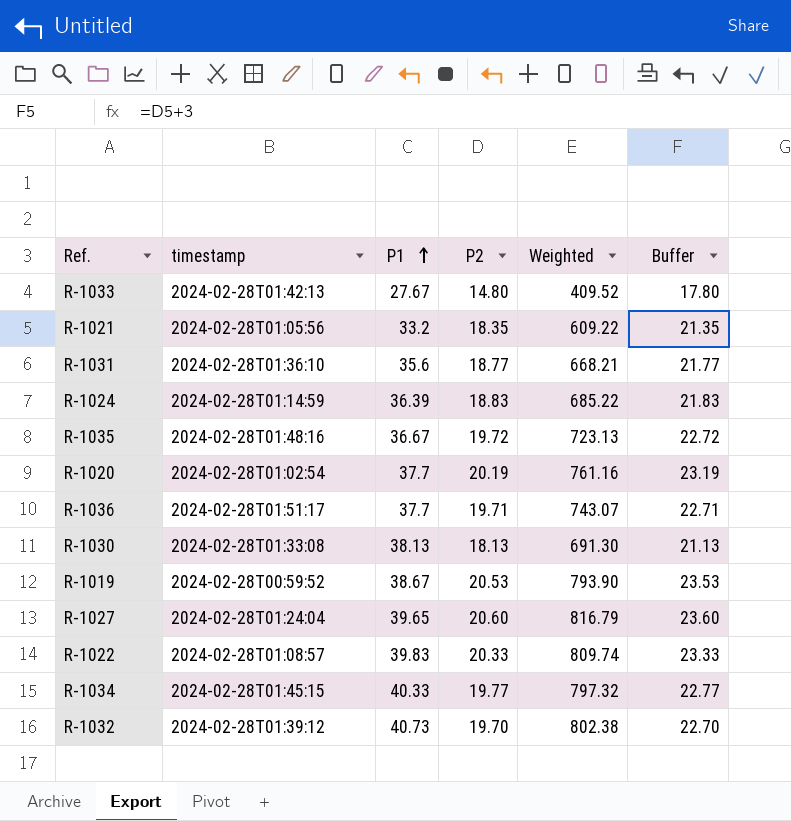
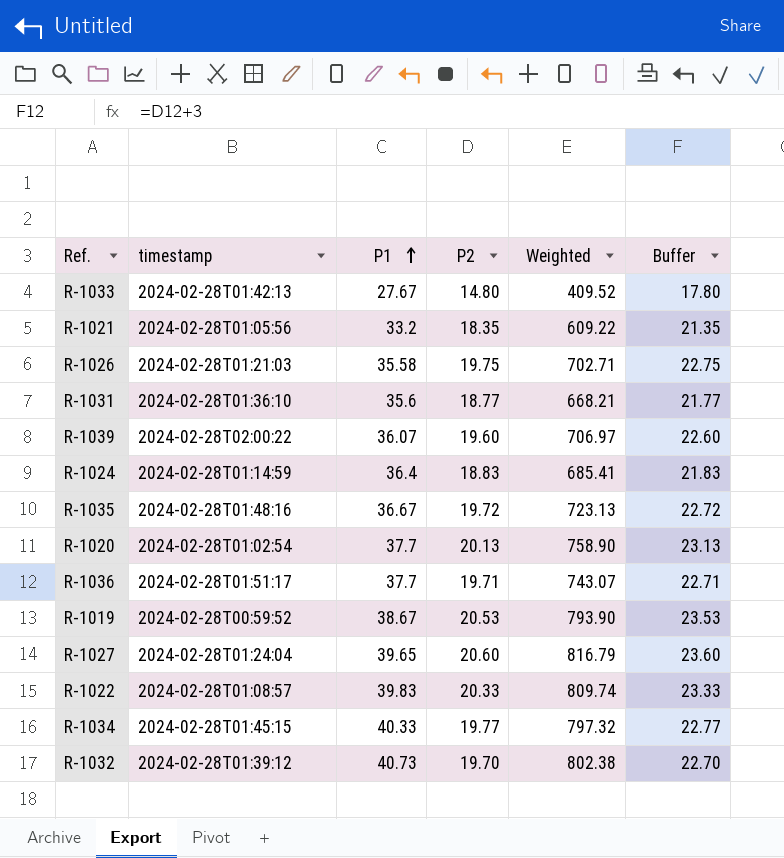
row R-1030: 2024-02-28T01:33:08 | 38.13 | 18.13 | 691.30 | 21.13 -> none
row R-1026: none -> 2024-02-28T01:21:03 | 35.58 | 19.75 | 702.71 | 22.75
row R-1039: none -> 2024-02-28T02:00:22 | 36.07 | 19.60 | 706.97 | 22.60
R-1024 | P1: 36.39 -> 36.4
R-1024 | Weighted: 685.22 -> 685.41
R-1020 | P2: 20.19 -> 20.13
R-1020 | Weighted: 761.16 -> 758.90
R-1020 | Buffer: 23.19 -> 23.13

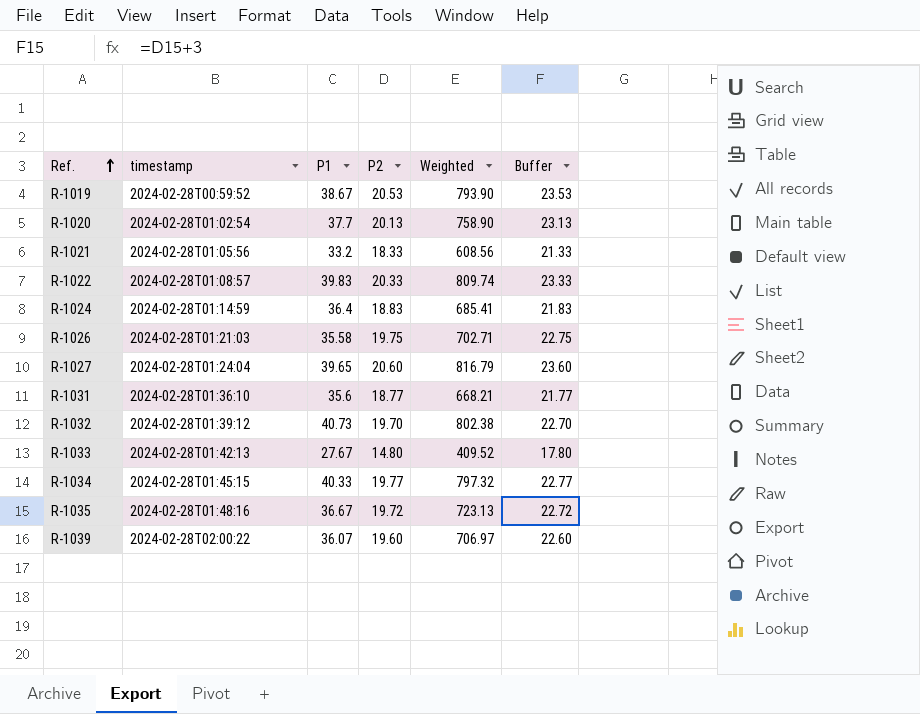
row order: P1 ascending -> Ref. ascending
row R-1036: 2024-02-28T01:51:17 | 37.7 | 19.71 | 743.07 | 22.71 -> none
R-1021 | P2: 18.35 -> 18.33
R-1021 | Weighted: 609.22 -> 608.56
R-1021 | Buffer: 21.35 -> 21.33

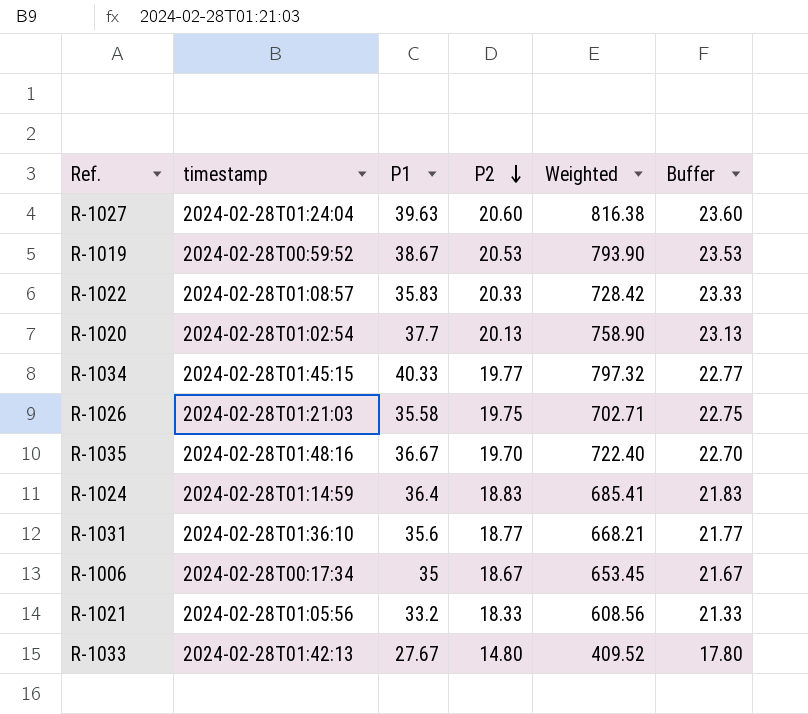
row order: Ref. ascending -> P2 descending
row R-1032: 2024-02-28T01:39:12 | 40.73 | 19.70 | 802.38 | 22.70 -> none
row R-1039: 2024-02-28T02:00:22 | 36.07 | 19.60 | 706.97 | 22.60 -> none
R-1027 | P1: 39.65 -> 39.63
R-1027 | Weighted: 816.79 -> 816.38
R-1022 | P1: 39.83 -> 35.83
R-1022 | Weighted: 809.74 -> 728.42
R-1035 | P2: 19.72 -> 19.70
R-1035 | Weighted: 723.13 -> 722.40
R-1035 | Buffer: 22.72 -> 22.70
row R-1006: none -> 2024-02-28T00:17:34 | 35 | 18.67 | 653.45 | 21.67

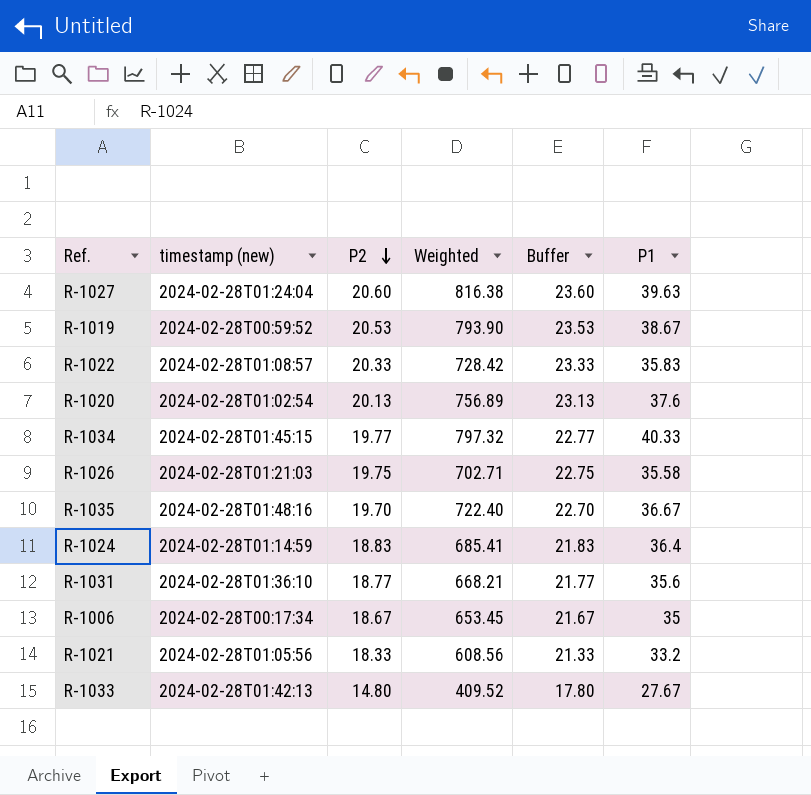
column name: timestamp -> timestamp (new)
column P1 | position: 3 -> 6
R-1020 | Weighted: 758.90 -> 756.89
R-1020 | P1: 37.7 -> 37.6

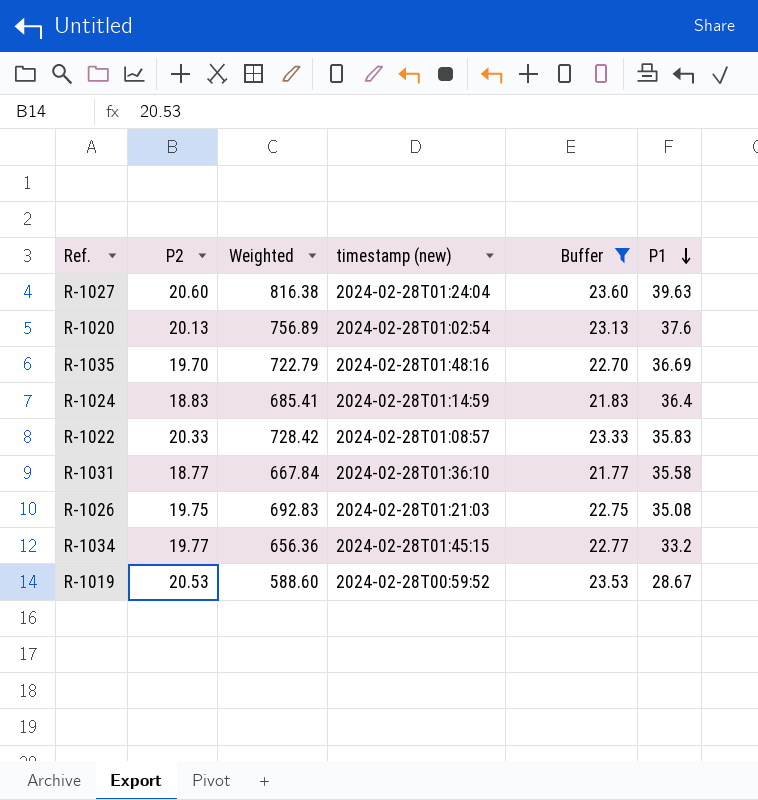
filter: none -> Buffer >= 21.77
row order: P2 descending -> P1 descending
column timestamp (new) | position: 2 -> 4
R-1035 | Weighted: 722.40 -> 722.79
R-1035 | P1: 36.67 -> 36.69
R-1031 | Weighted: 668.21 -> 667.84
R-1031 | P1: 35.6 -> 35.58
R-1026 | Weighted: 702.71 -> 692.83
R-1026 | P1: 35.58 -> 35.08
R-1034 | Weighted: 797.32 -> 656.36
R-1034 | P1: 40.33 -> 33.2
R-1019 | Weighted: 793.90 -> 588.60
R-1019 | P1: 38.67 -> 28.67

